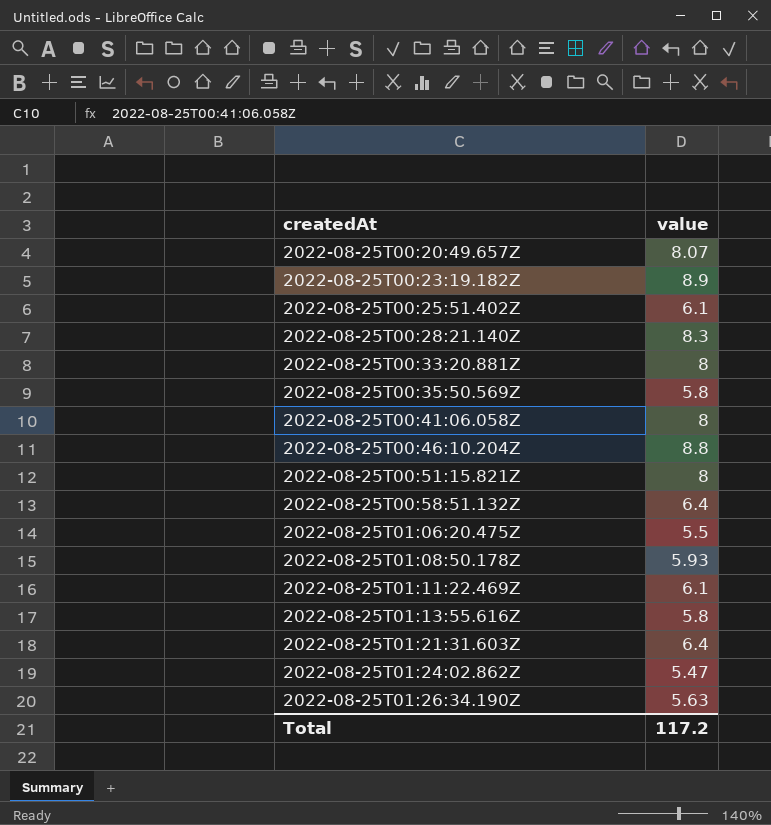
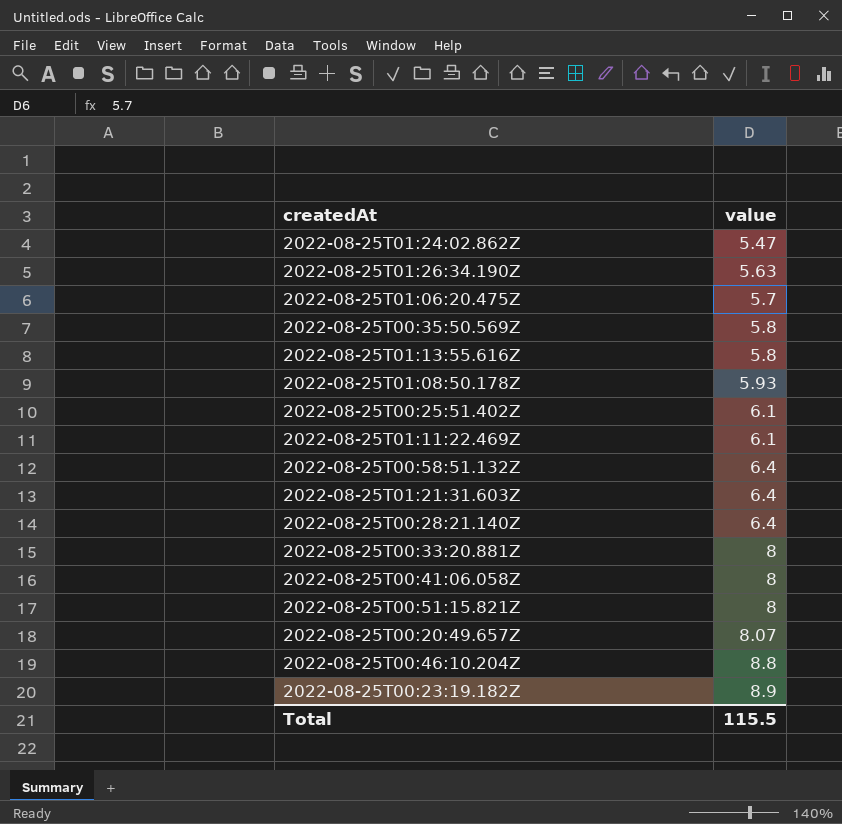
row order: createdAt ascending -> value ascending
2022-08-25T01:06:20.475Z | value: 5.5 -> 5.7
2022-08-25T00:28:21.140Z | value: 8.3 -> 6.4
Total | value: 117.2 -> 115.5

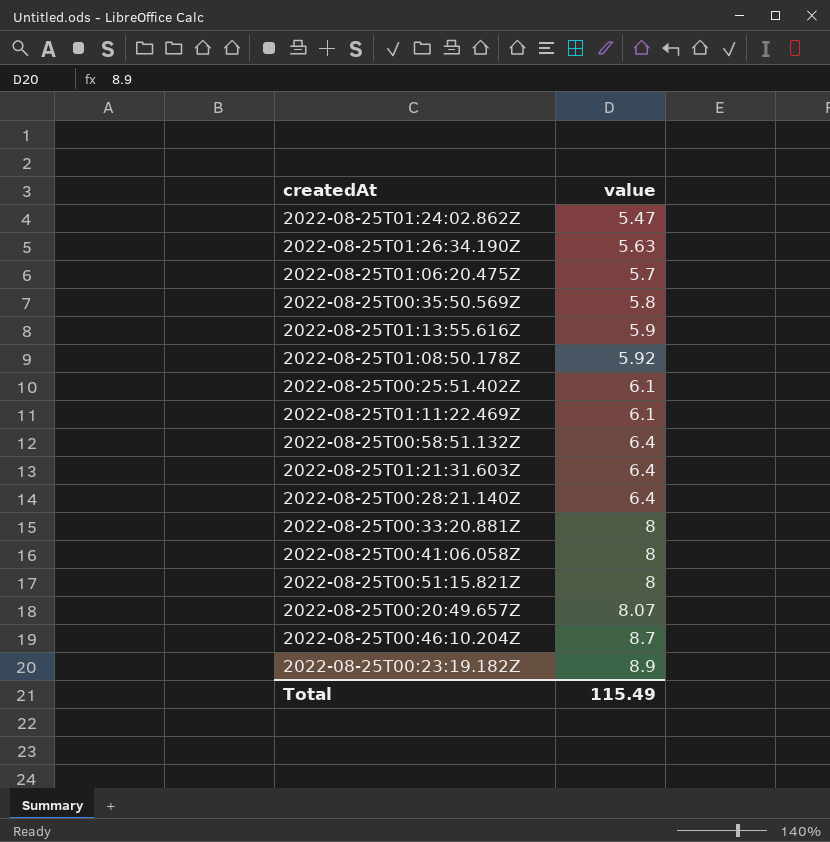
2022-08-25T01:13:55.616Z | value: 5.8 -> 5.9
2022-08-25T01:08:50.178Z | value: 5.93 -> 5.92
2022-08-25T00:46:10.204Z | value: 8.8 -> 8.7
Total | value: 115.5 -> 115.49

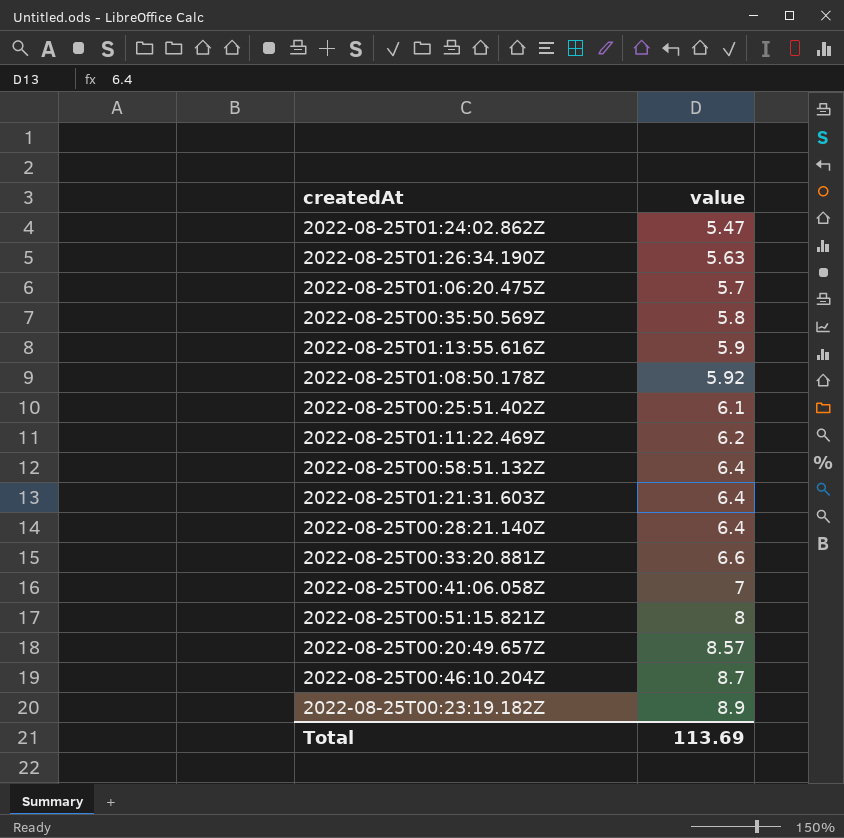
2022-08-25T01:11:22.469Z | value: 6.1 -> 6.2
2022-08-25T00:33:20.881Z | value: 8 -> 6.6
2022-08-25T00:41:06.058Z | value: 8 -> 7
2022-08-25T00:20:49.657Z | value: 8.07 -> 8.57
Total | value: 115.49 -> 113.69

